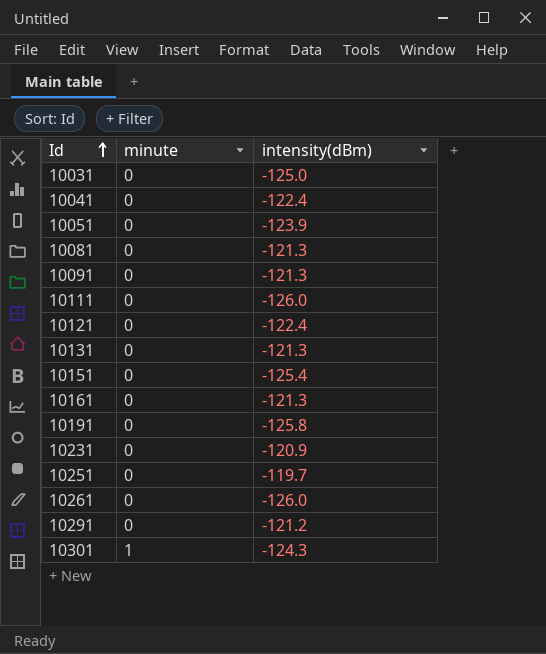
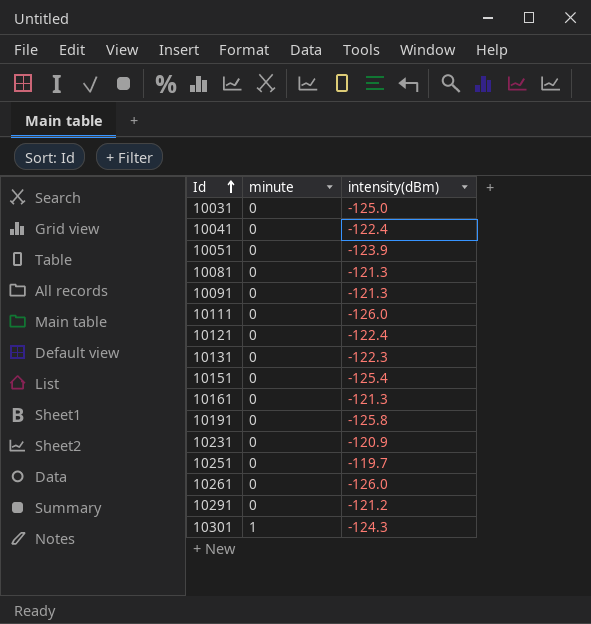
10131 | intensity(dBm): -121.3 -> -122.3

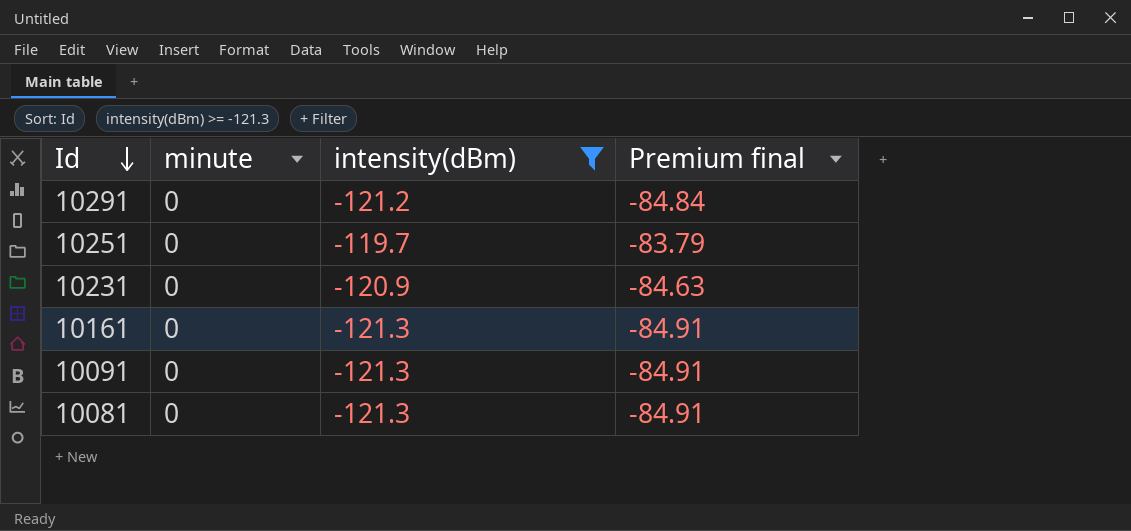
filter: none -> intensity(dBm) >= -121.3
row order: Id ascending -> Id descending
column Premium final | formula: none -> [intensity(dBm)] * 0.7

